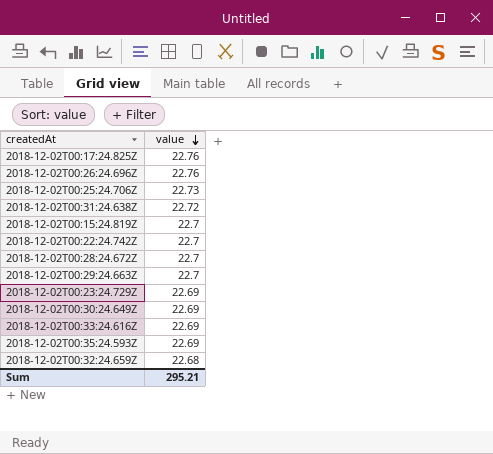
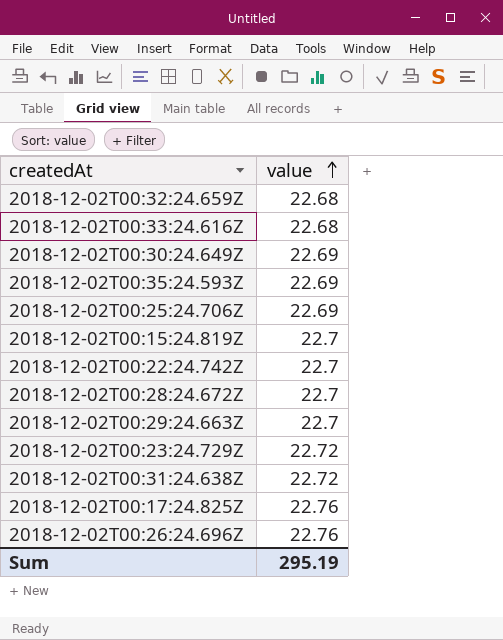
row order: value descending -> value ascending
2018-12-02T00:33:24.616Z | value: 22.69 -> 22.68
2018-12-02T00:25:24.706Z | value: 22.73 -> 22.69
2018-12-02T00:23:24.729Z | value: 22.69 -> 22.72
Sum | value: 295.21 -> 295.19

